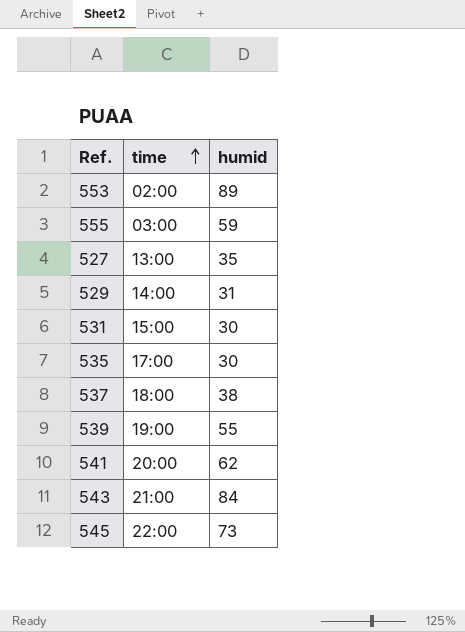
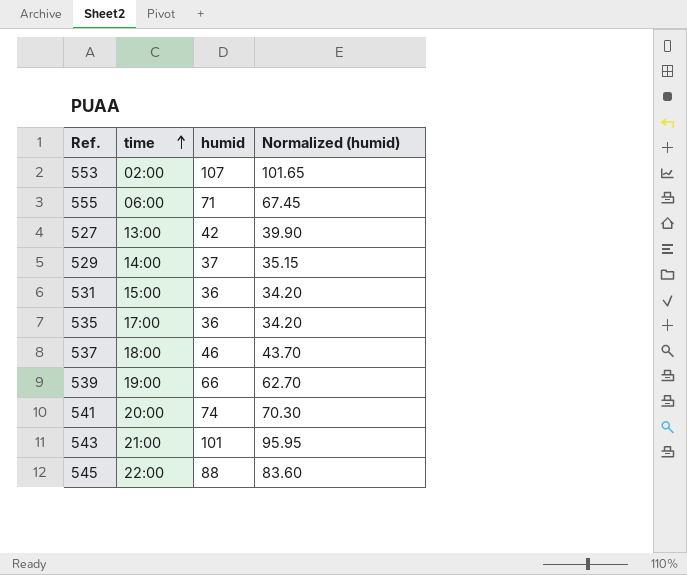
column Normalized (humid) | formula: none -> [humid] * 0.95
553 | humid: 89 -> 107
555 | time: 03:00 -> 06:00
555 | humid: 59 -> 71
527 | humid: 35 -> 42
529 | humid: 31 -> 37
531 | humid: 30 -> 36
535 | humid: 30 -> 36
537 | humid: 38 -> 46
539 | humid: 55 -> 66
541 | humid: 62 -> 74
543 | humid: 84 -> 101
545 | humid: 73 -> 88

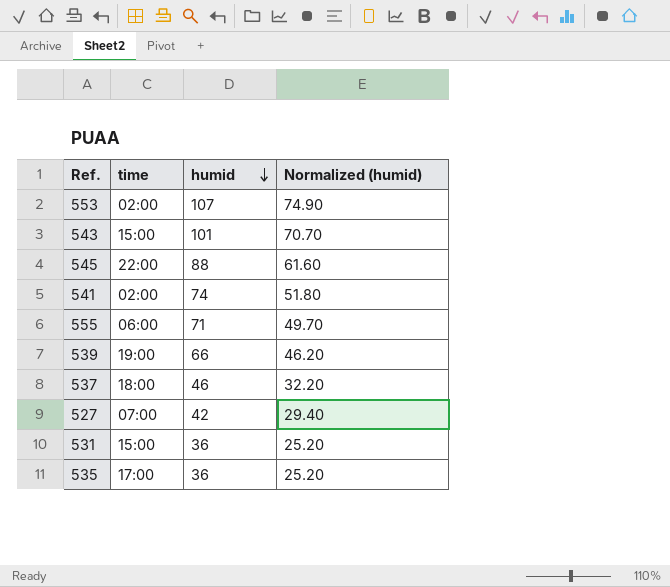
row order: time ascending -> humid descending
column Normalized (humid) | formula: [humid] * 0.95 -> [humid] * 0.7
row 529: 14:00 | 37 | 35.15 -> none
543 | time: 21:00 -> 15:00
541 | time: 20:00 -> 02:00
527 | time: 13:00 -> 07:00

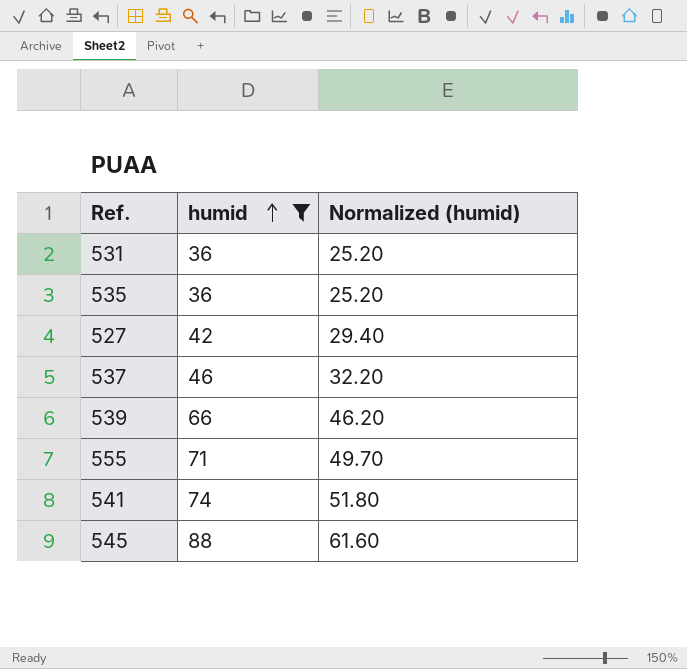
filter: none -> humid <= 88
row order: humid descending -> humid ascending
column time | position: 2 -> none

